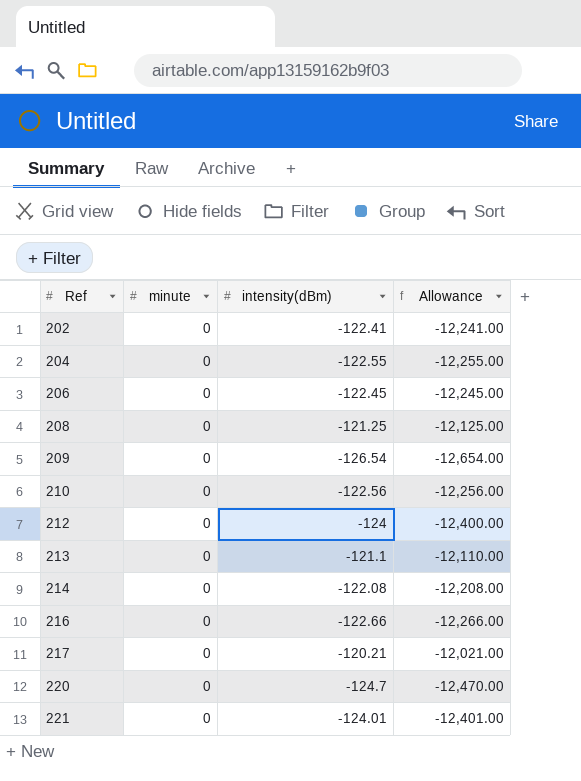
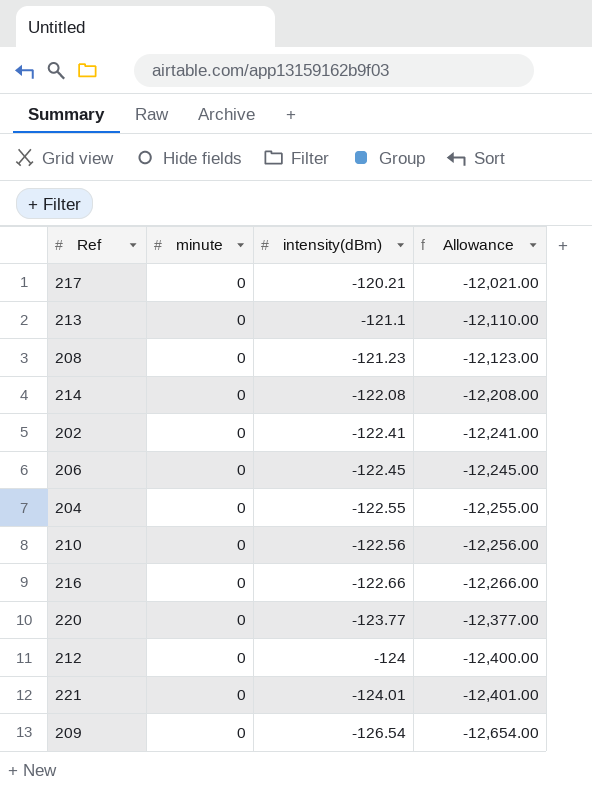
row order: Ref ascending -> intensity(dBm) descending
208 | intensity(dBm): -121.25 -> -121.23
208 | Allowance: -12,125.00 -> -12,123.00
220 | intensity(dBm): -124.7 -> -123.77
220 | Allowance: -12,470.00 -> -12,377.00

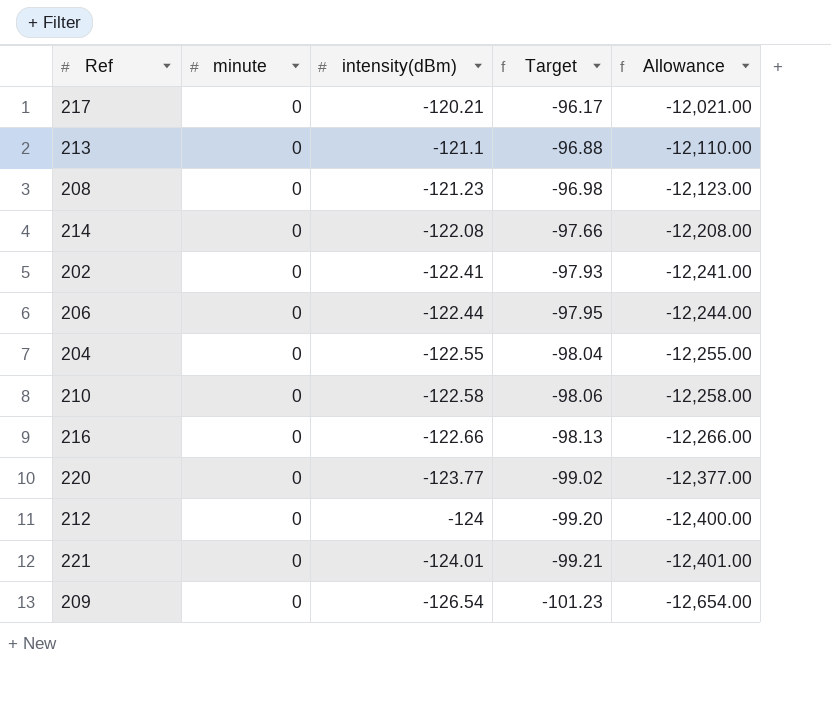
column Target | formula: none -> [intensity(dBm)] * 0.8
206 | intensity(dBm): -122.45 -> -122.44
206 | Allowance: -12,245.00 -> -12,244.00
210 | intensity(dBm): -122.56 -> -122.58
210 | Allowance: -12,256.00 -> -12,258.00

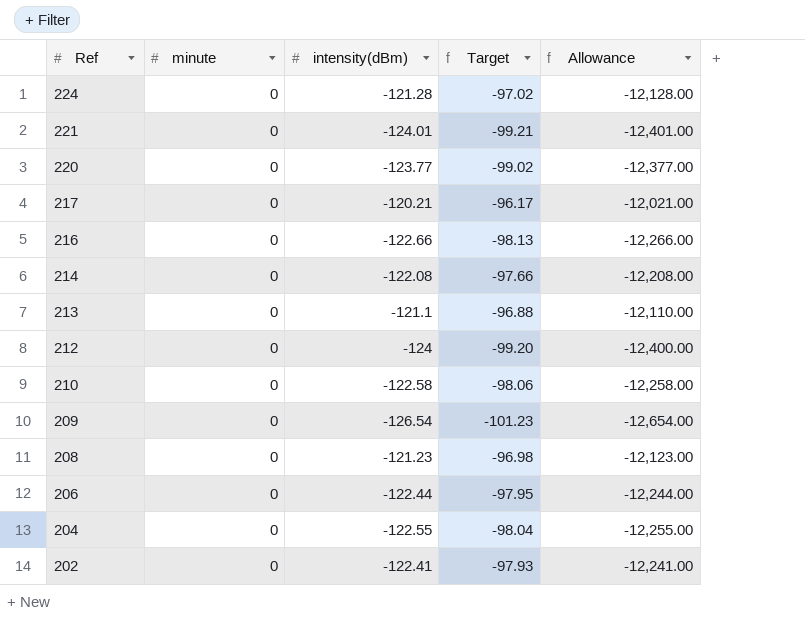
row order: intensity(dBm) descending -> Ref descending
row 224: none -> 0 | -121.28 | -97.02 | -12,128.00

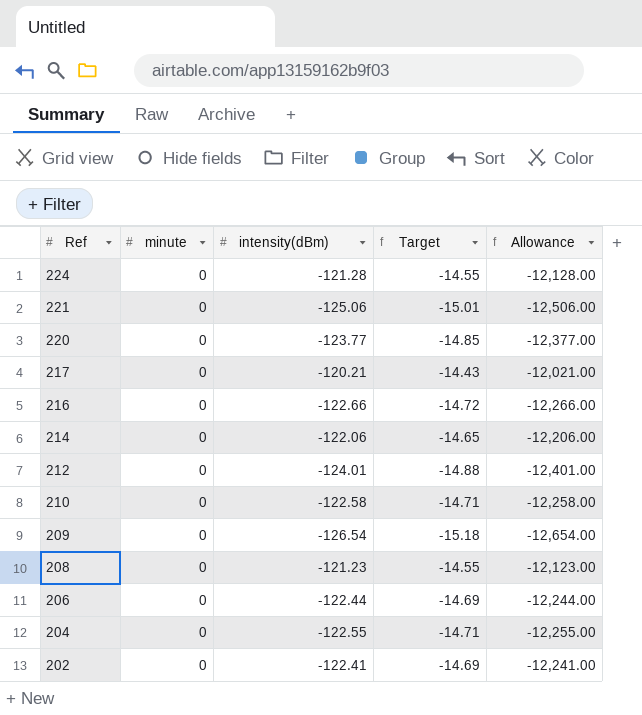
column Target | formula: [intensity(dBm)] * 0.8 -> [intensity(dBm)] * 0.12
row 213: 0 | -121.1 | -96.88 | -12,110.00 -> none
221 | intensity(dBm): -124.01 -> -125.06
221 | Allowance: -12,401.00 -> -12,506.00
214 | intensity(dBm): -122.08 -> -122.06
214 | Allowance: -12,208.00 -> -12,206.00
212 | intensity(dBm): -124 -> -124.01
212 | Allowance: -12,400.00 -> -12,401.00

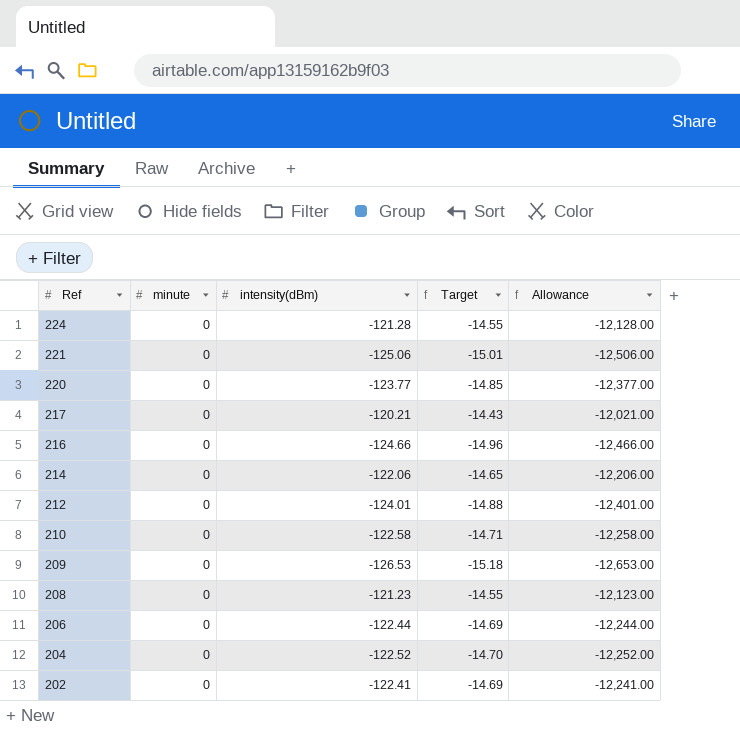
216 | intensity(dBm): -122.66 -> -124.66
216 | Target: -14.72 -> -14.96
216 | Allowance: -12,266.00 -> -12,466.00
209 | intensity(dBm): -126.54 -> -126.53
209 | Allowance: -12,654.00 -> -12,653.00
204 | intensity(dBm): -122.55 -> -122.52
204 | Target: -14.71 -> -14.70
204 | Allowance: -12,255.00 -> -12,252.00

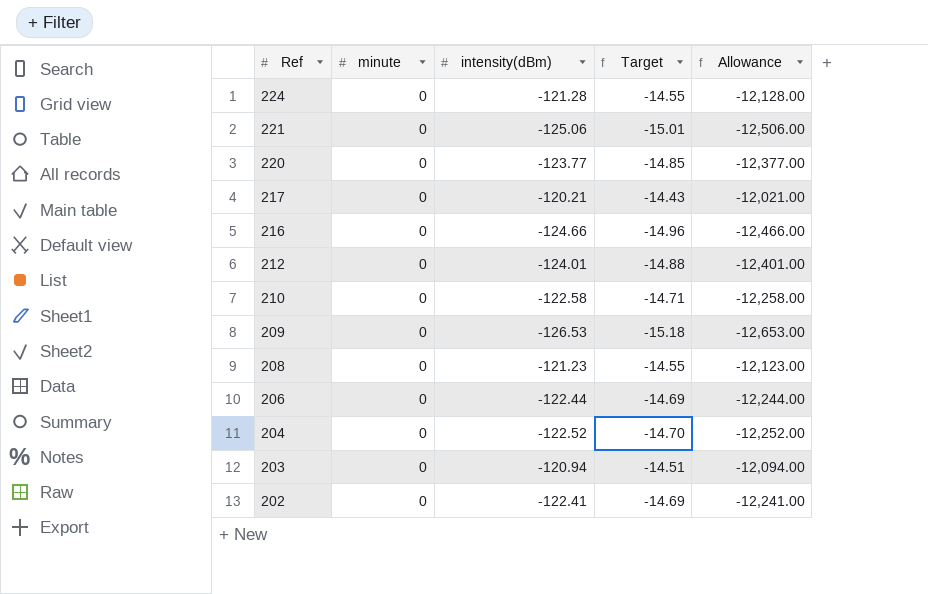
row 214: 0 | -122.06 | -14.65 | -12,206.00 -> none
row 203: none -> 0 | -120.94 | -14.51 | -12,094.00

